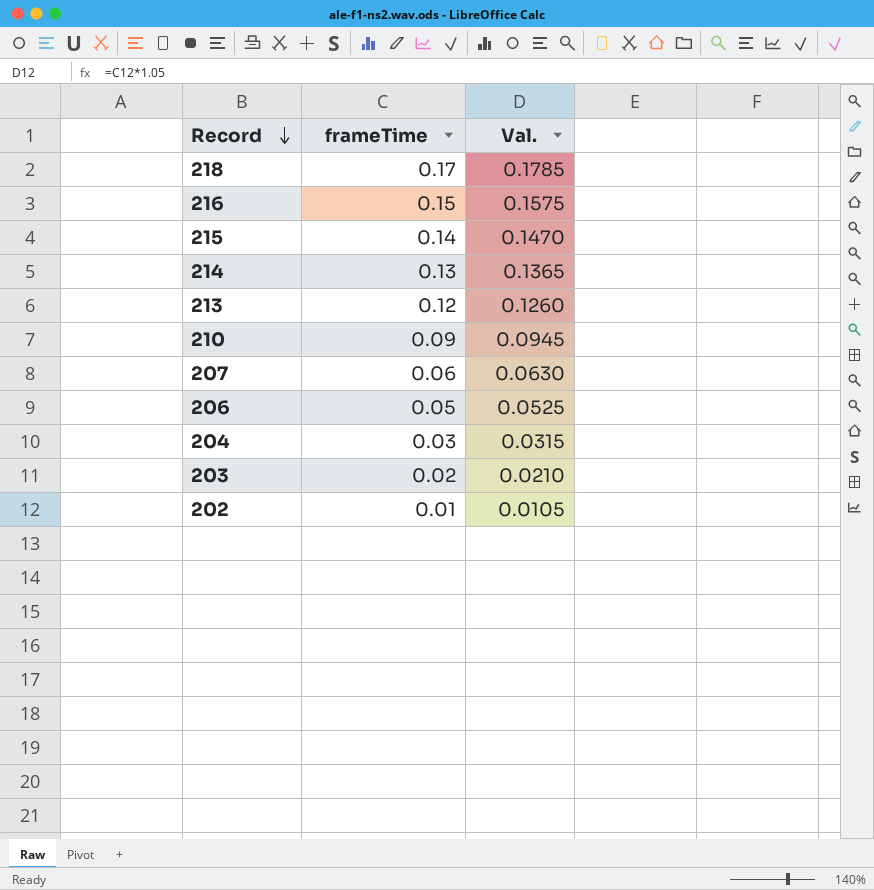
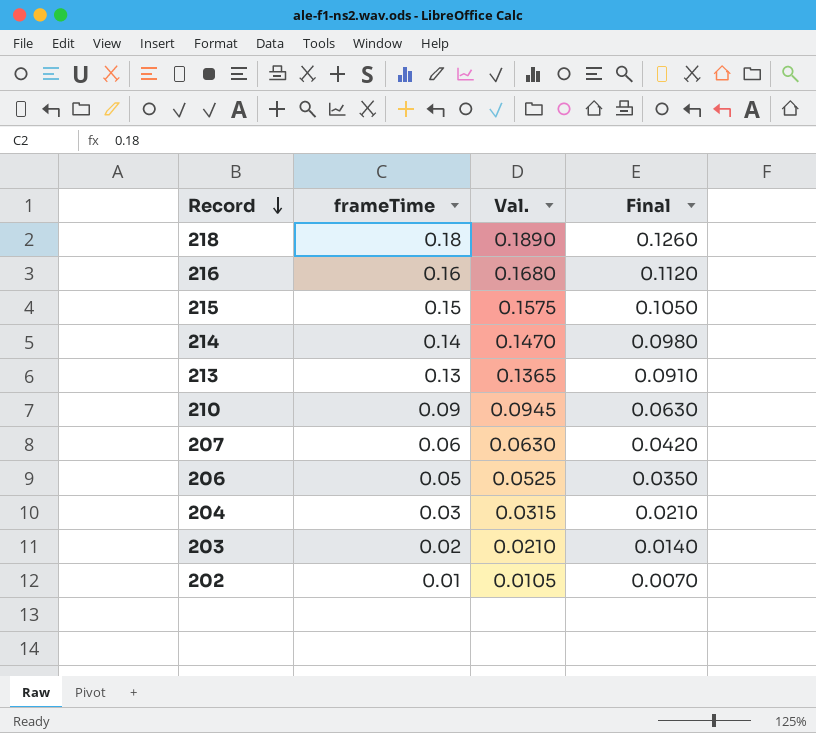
column Final | formula: none -> [frameTime] * 0.7
218 | frameTime: 0.17 -> 0.18
218 | Val.: 0.1785 -> 0.1890
216 | frameTime: 0.15 -> 0.16
216 | Val.: 0.1575 -> 0.1680
215 | frameTime: 0.14 -> 0.15
215 | Val.: 0.1470 -> 0.1575
214 | frameTime: 0.13 -> 0.14
214 | Val.: 0.1365 -> 0.1470
213 | frameTime: 0.12 -> 0.13
213 | Val.: 0.1260 -> 0.1365

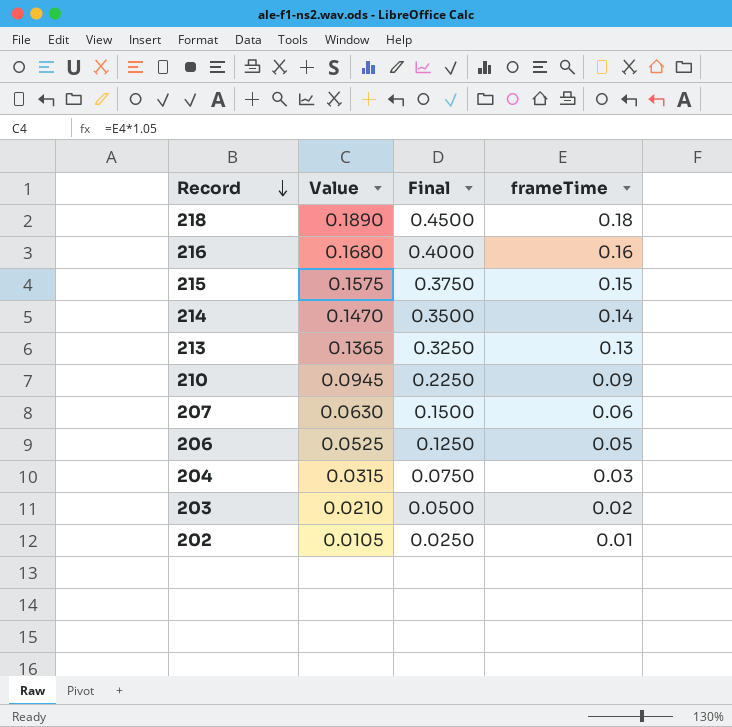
column name: Val. -> Value
column Final | formula: [frameTime] * 0.7 -> [frameTime] * 2.5
column frameTime | position: 2 -> 4

